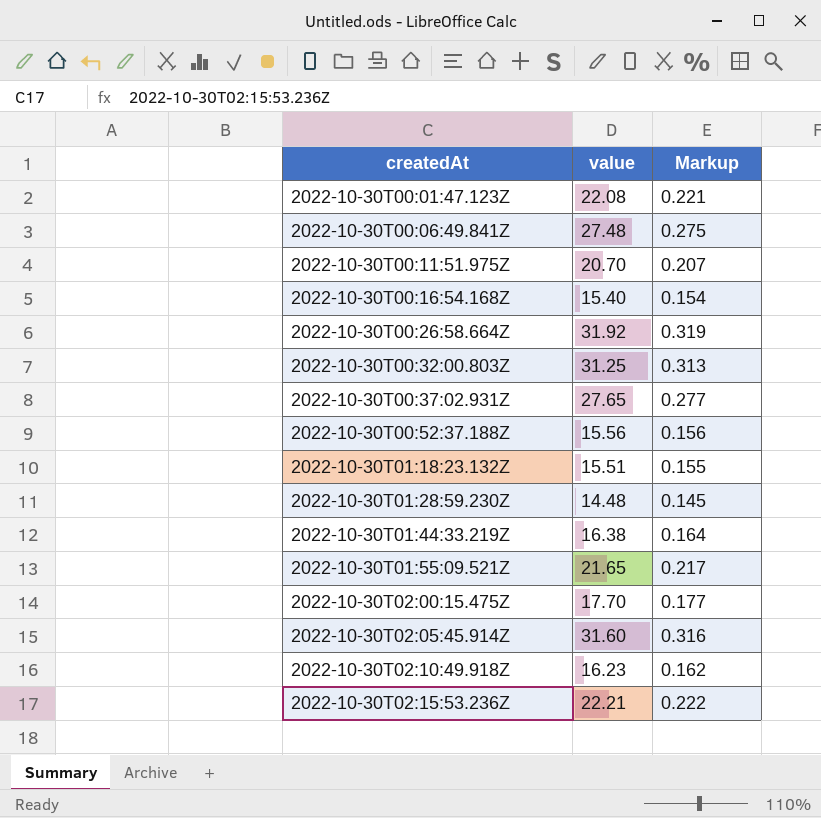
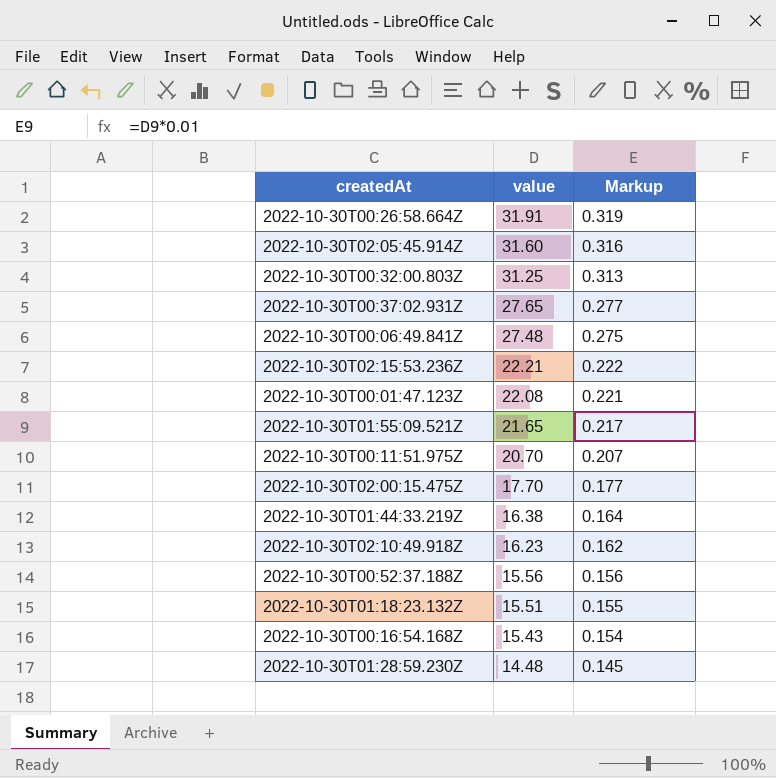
row order: createdAt ascending -> value descending
2022-10-30T00:26:58.664Z | value: 31.92 -> 31.91
2022-10-30T00:16:54.168Z | value: 15.40 -> 15.43

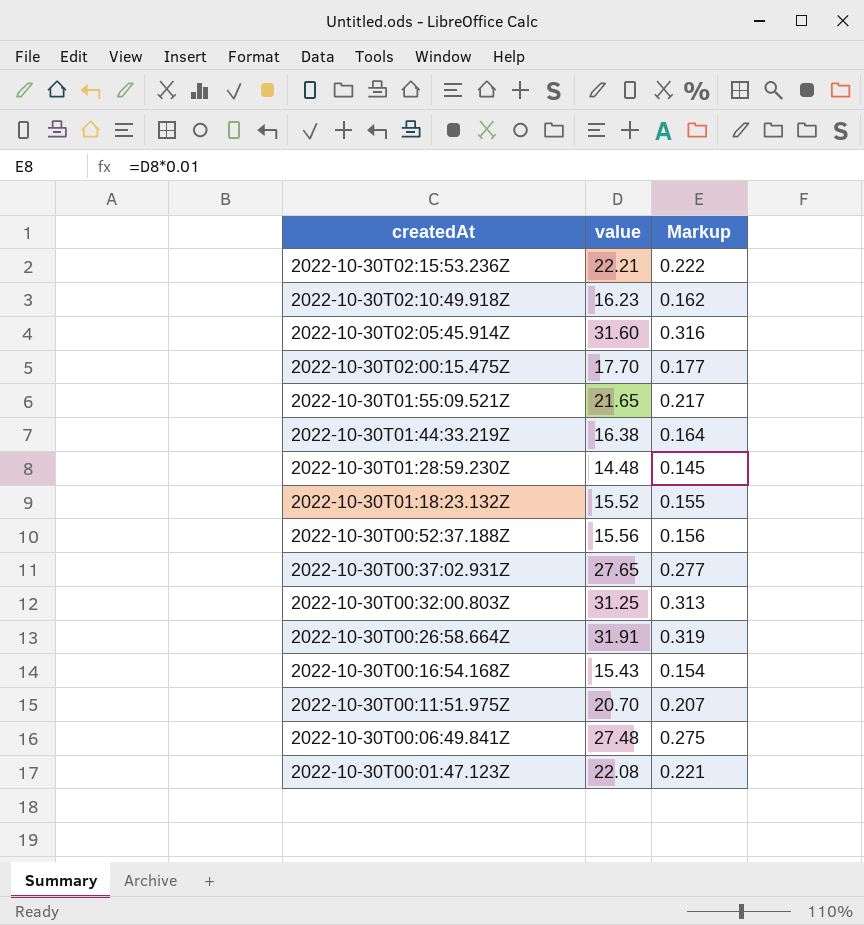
row order: value descending -> createdAt descending
2022-10-30T01:18:23.132Z | value: 15.51 -> 15.52

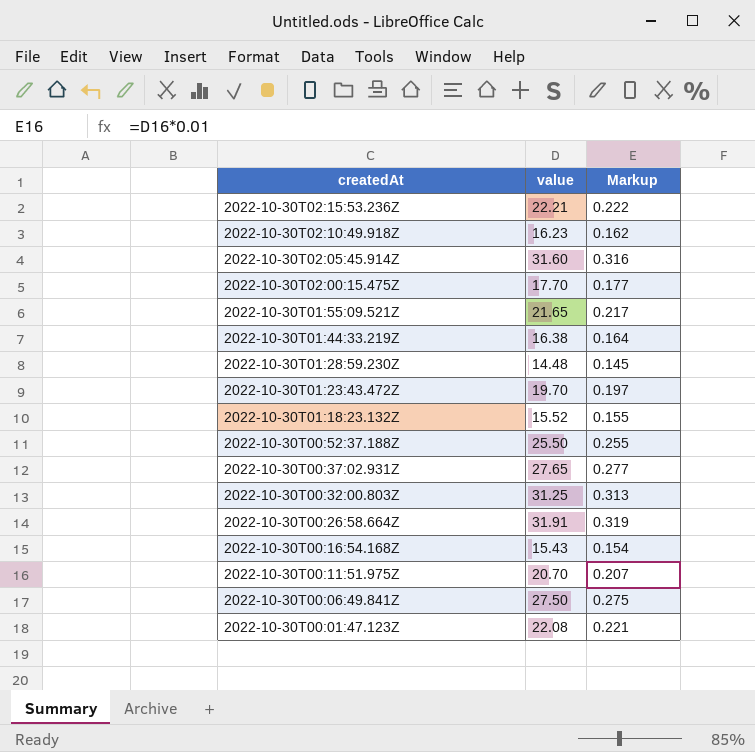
row 2022-10-30T01:23:43.472Z: none -> 19.70 | 0.197
2022-10-30T00:52:37.188Z | value: 15.56 -> 25.50
2022-10-30T00:52:37.188Z | Markup: 0.156 -> 0.255
2022-10-30T00:06:49.841Z | value: 27.48 -> 27.50

